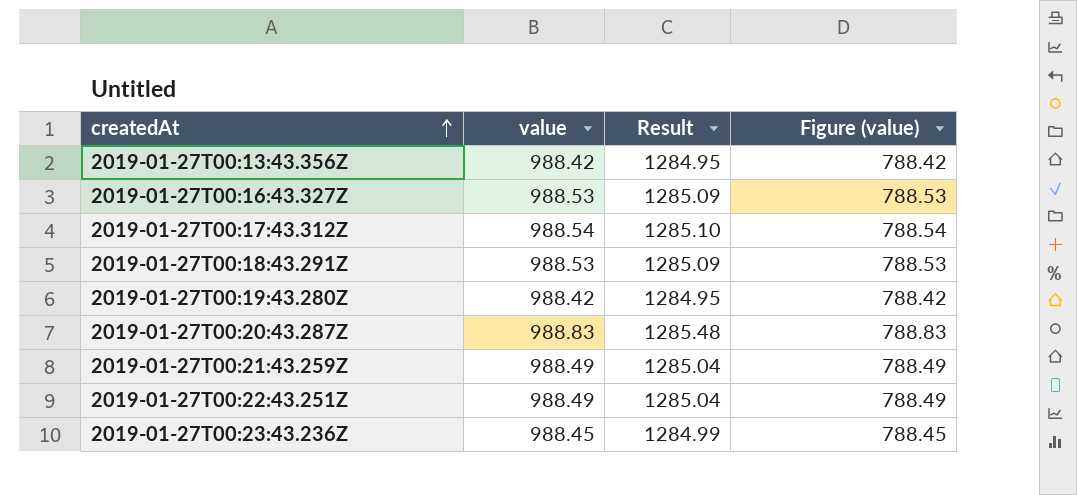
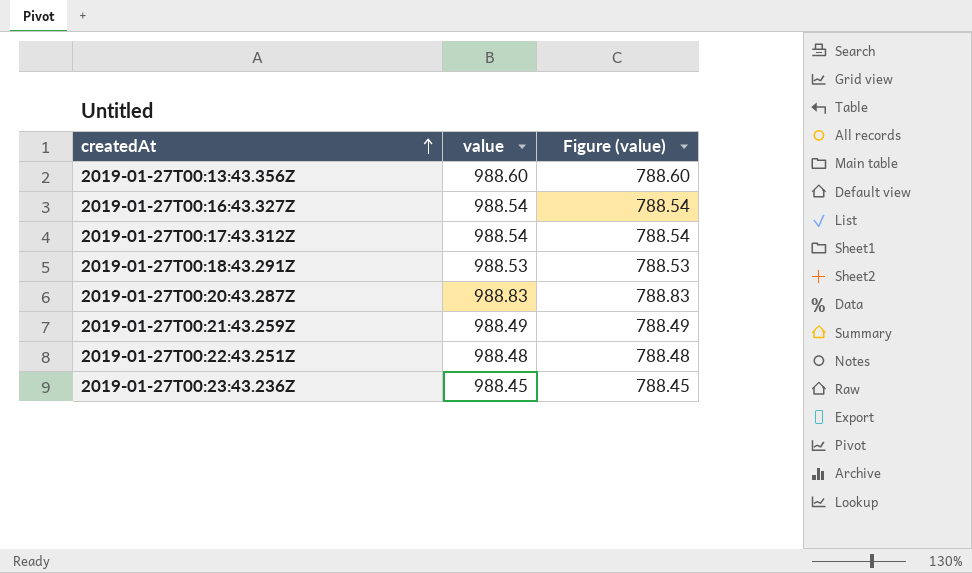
column Result | formula: [value] * 1.3 -> none
row 2019-01-27T00:19:43.280Z: 988.42 | 1284.95 | 788.42 -> none
2019-01-27T00:13:43.356Z | value: 988.42 -> 988.60
2019-01-27T00:13:43.356Z | Figure (value): 788.42 -> 788.60
2019-01-27T00:16:43.327Z | value: 988.53 -> 988.54
2019-01-27T00:16:43.327Z | Figure (value): 788.53 -> 788.54
2019-01-27T00:22:43.251Z | value: 988.49 -> 988.48
2019-01-27T00:22:43.251Z | Figure (value): 788.49 -> 788.48

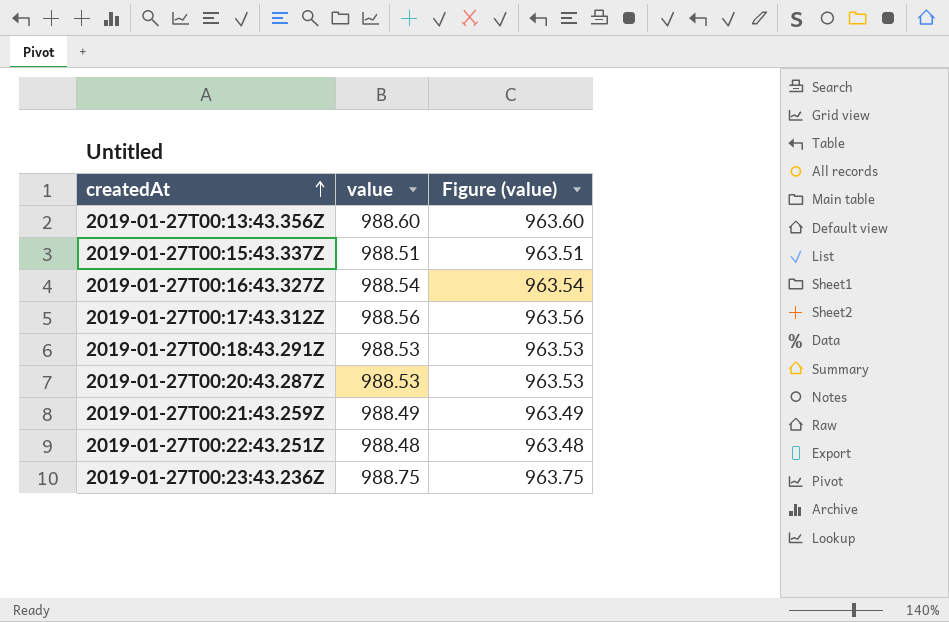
column Figure (value) | formula: [value] - 200 -> [value] - 25
row 2019-01-27T00:15:43.337Z: none -> 988.51 | 963.51
2019-01-27T00:17:43.312Z | value: 988.54 -> 988.56
2019-01-27T00:20:43.287Z | value: 988.83 -> 988.53
2019-01-27T00:23:43.236Z | value: 988.45 -> 988.75

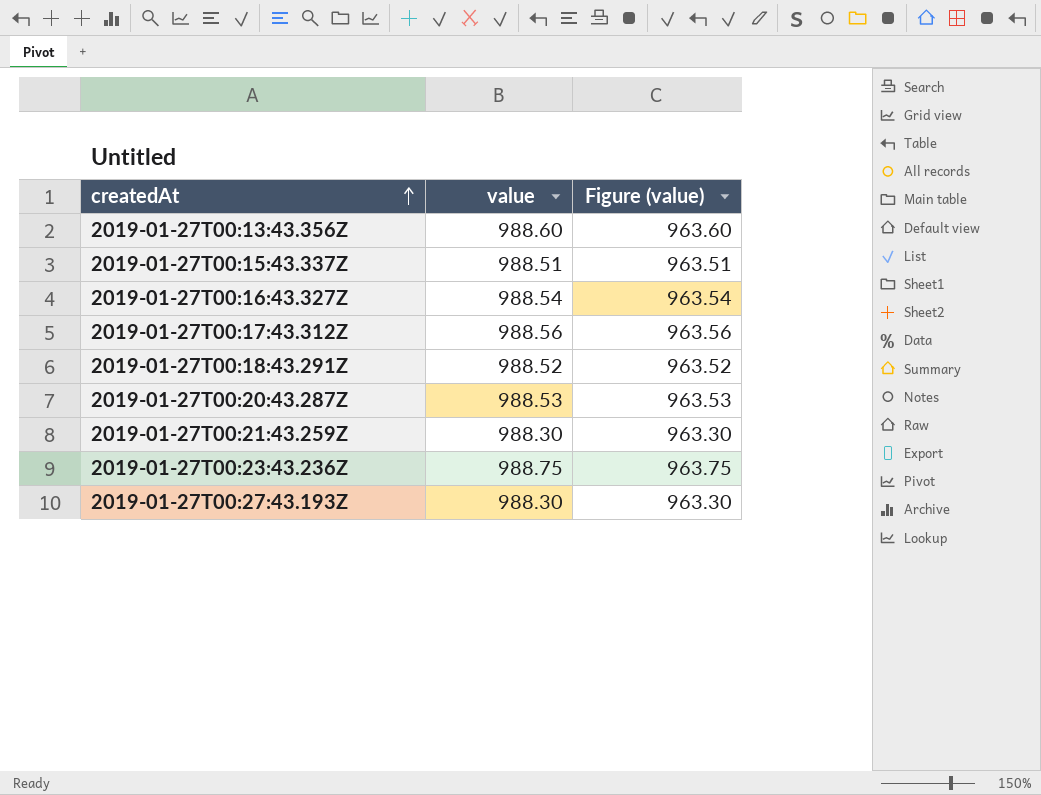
row 2019-01-27T00:22:43.251Z: 988.48 | 963.48 -> none
2019-01-27T00:18:43.291Z | value: 988.53 -> 988.52
2019-01-27T00:18:43.291Z | Figure (value): 963.53 -> 963.52
2019-01-27T00:21:43.259Z | value: 988.49 -> 988.30
2019-01-27T00:21:43.259Z | Figure (value): 963.49 -> 963.30
row 2019-01-27T00:27:43.193Z: none -> 988.30 | 963.30

